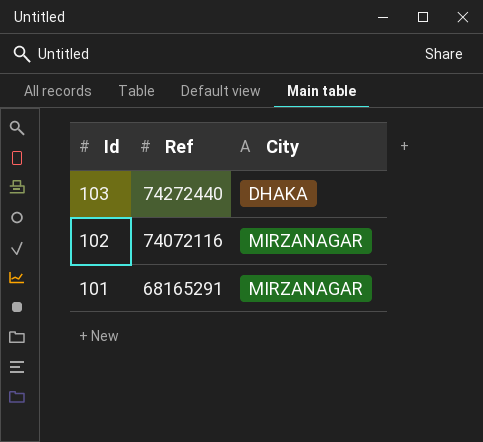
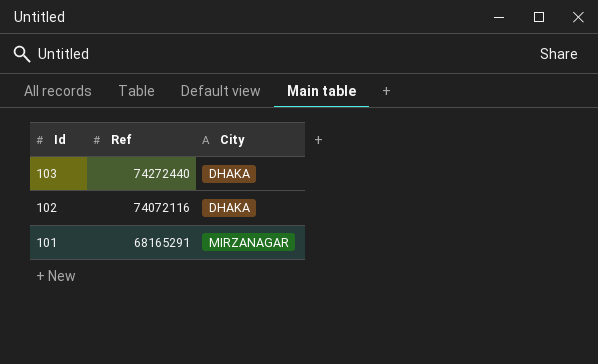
102 | City: MIRZANAGAR -> DHAKA

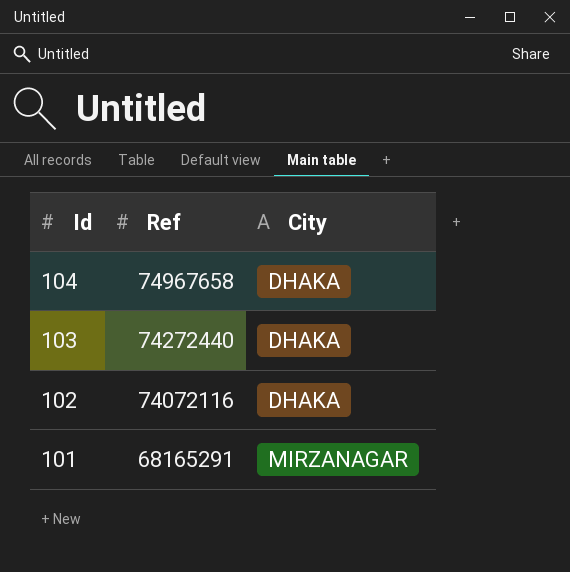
row 104: none -> 74967658 | DHAKA

